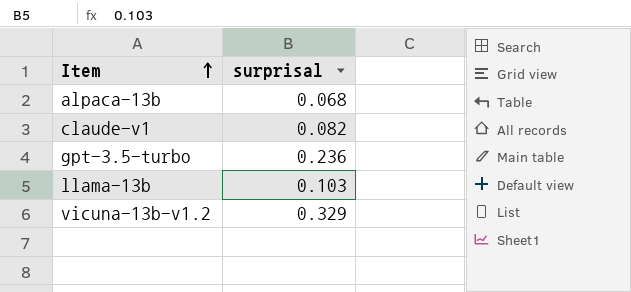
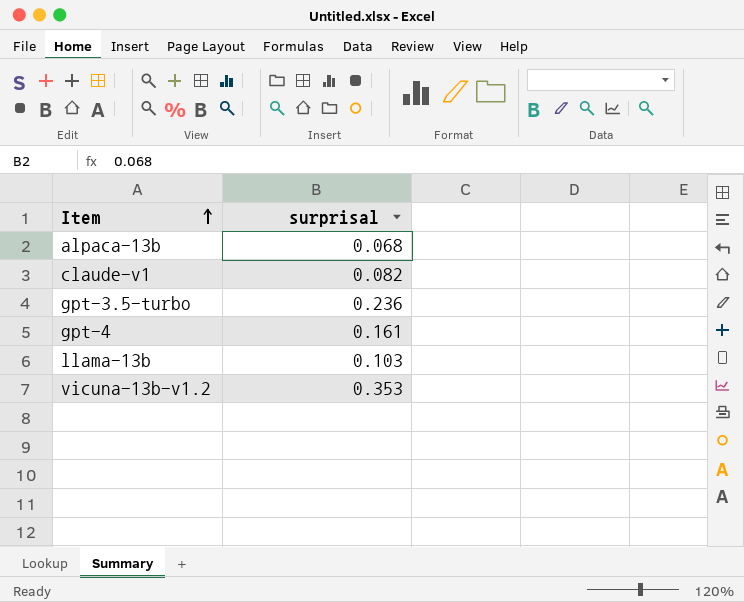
row gpt-4: none -> 0.161
vicuna-13b-v1.2 | surprisal: 0.329 -> 0.353

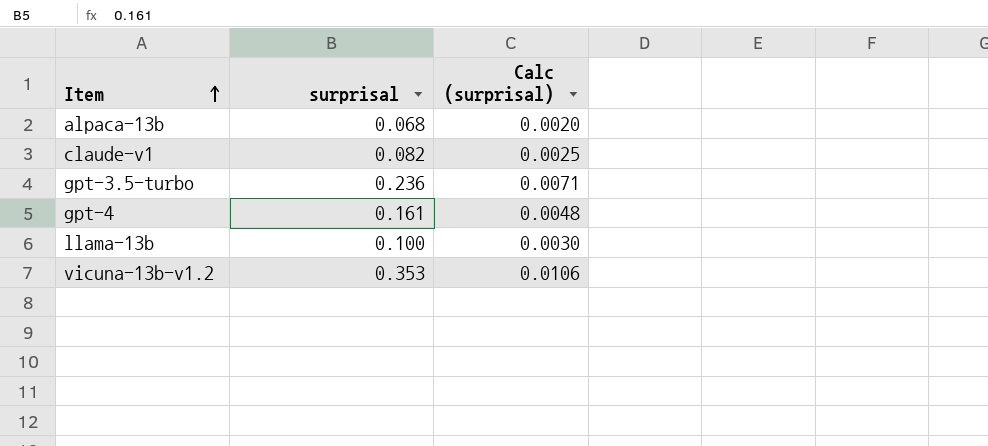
column Calc (surprisal) | formula: none -> [surprisal] * 0.03
llama-13b | surprisal: 0.103 -> 0.100

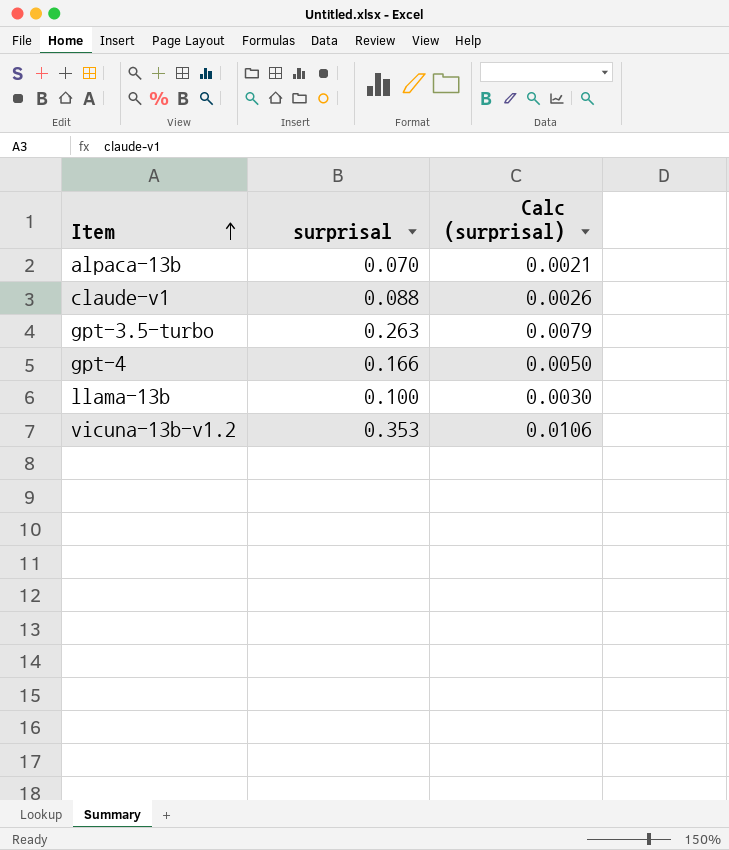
alpaca-13b | surprisal: 0.068 -> 0.070
alpaca-13b | Calc (surprisal): 0.0020 -> 0.0021
claude-v1 | surprisal: 0.082 -> 0.088
claude-v1 | Calc (surprisal): 0.0025 -> 0.0026
gpt-3.5-turbo | surprisal: 0.236 -> 0.263
gpt-3.5-turbo | Calc (surprisal): 0.0071 -> 0.0079
gpt-4 | surprisal: 0.161 -> 0.166
gpt-4 | Calc (surprisal): 0.0048 -> 0.0050

